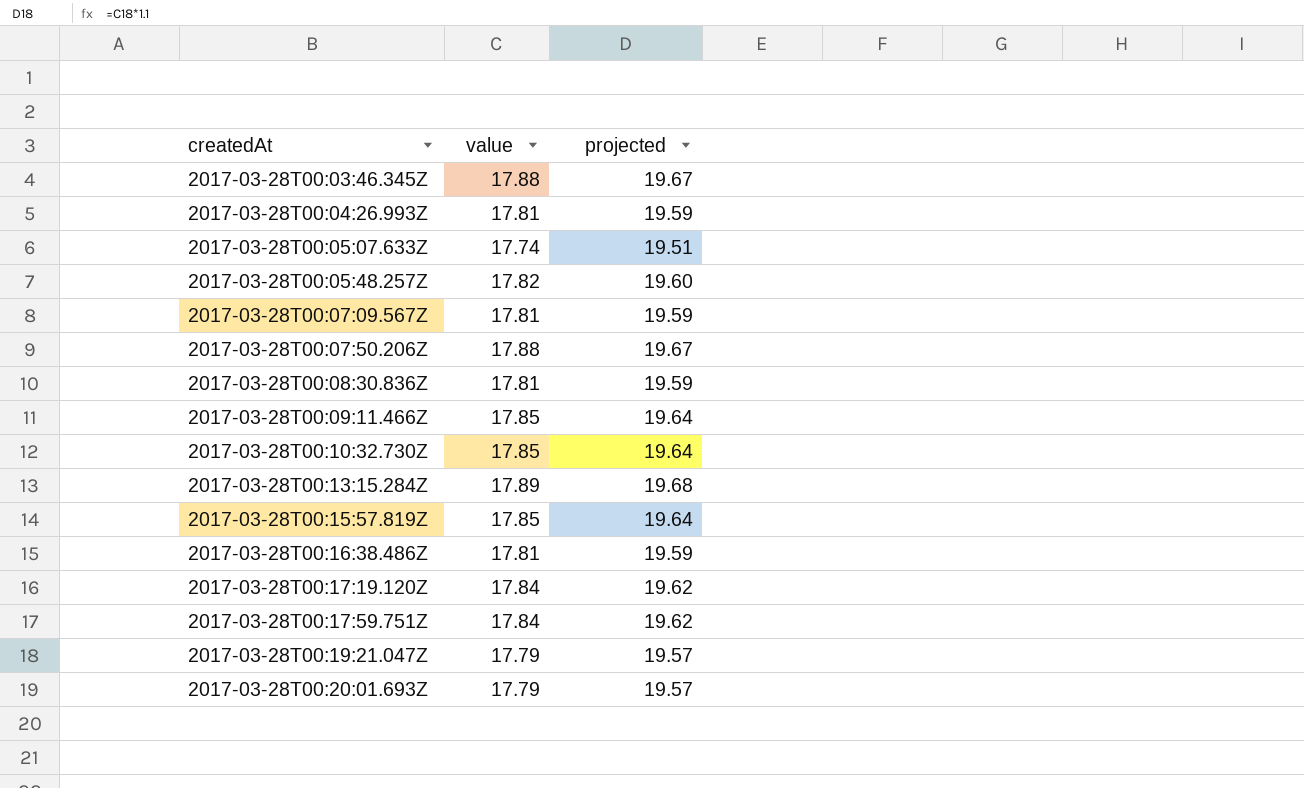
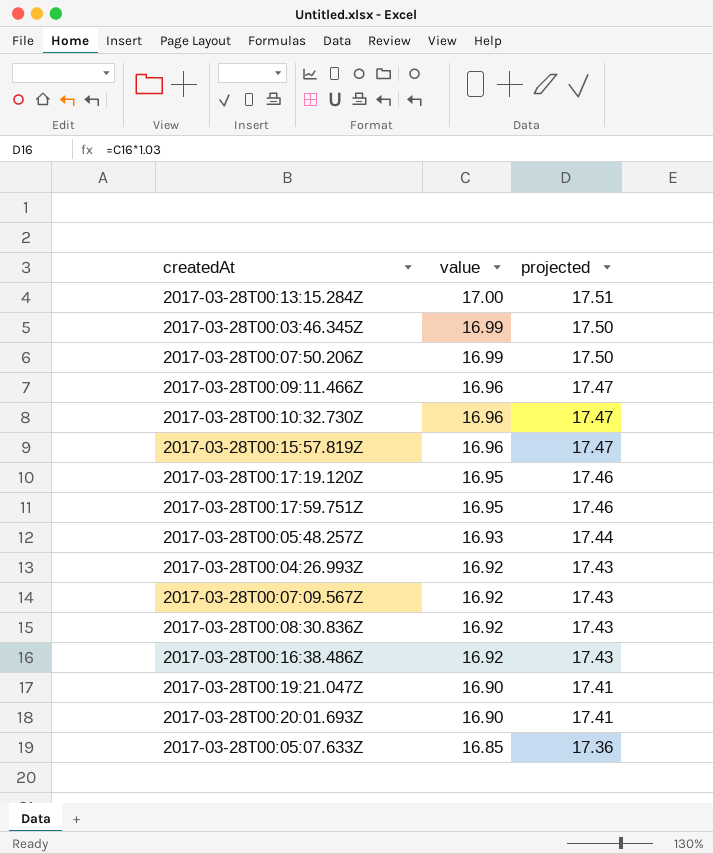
row order: createdAt ascending -> value descending
column projected | formula: [value] * 1.1 -> [value] * 1.03
2017-03-28T00:13:15.284Z | value: 17.89 -> 17.00
2017-03-28T00:03:46.345Z | value: 17.88 -> 16.99
2017-03-28T00:07:50.206Z | value: 17.88 -> 16.99
2017-03-28T00:09:11.466Z | value: 17.85 -> 16.96
2017-03-28T00:10:32.730Z | value: 17.85 -> 16.96
2017-03-28T00:15:57.819Z | value: 17.85 -> 16.96
2017-03-28T00:17:19.120Z | value: 17.84 -> 16.95
2017-03-28T00:17:59.751Z | value: 17.84 -> 16.95
2017-03-28T00:05:48.257Z | value: 17.82 -> 16.93
2017-03-28T00:04:26.993Z | value: 17.81 -> 16.92
2017-03-28T00:07:09.567Z | value: 17.81 -> 16.92
2017-03-28T00:08:30.836Z | value: 17.81 -> 16.92
2017-03-28T00:16:38.486Z | value: 17.81 -> 16.92
2017-03-28T00:19:21.047Z | value: 17.79 -> 16.90
2017-03-28T00:20:01.693Z | value: 17.79 -> 16.90
2017-03-28T00:05:07.633Z | value: 17.74 -> 16.85

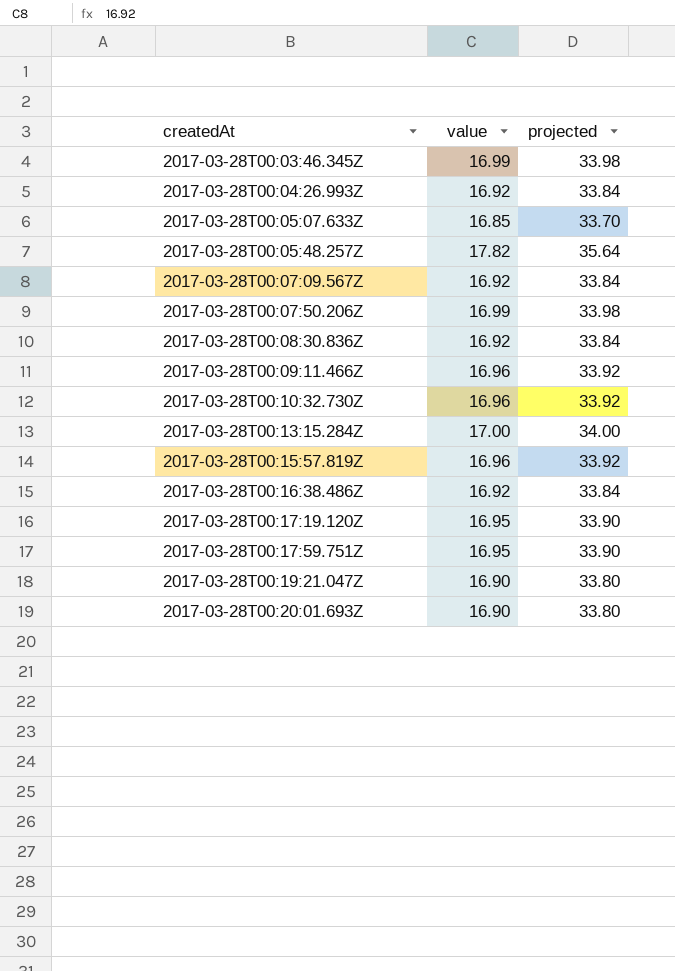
row order: value descending -> createdAt ascending
column projected | formula: [value] * 1.03 -> [value] * 2
2017-03-28T00:05:48.257Z | value: 16.93 -> 17.82

